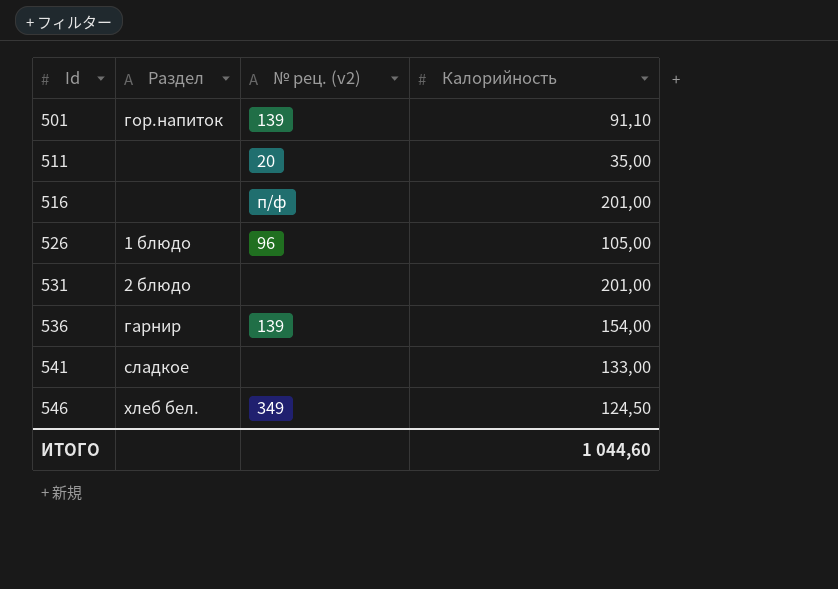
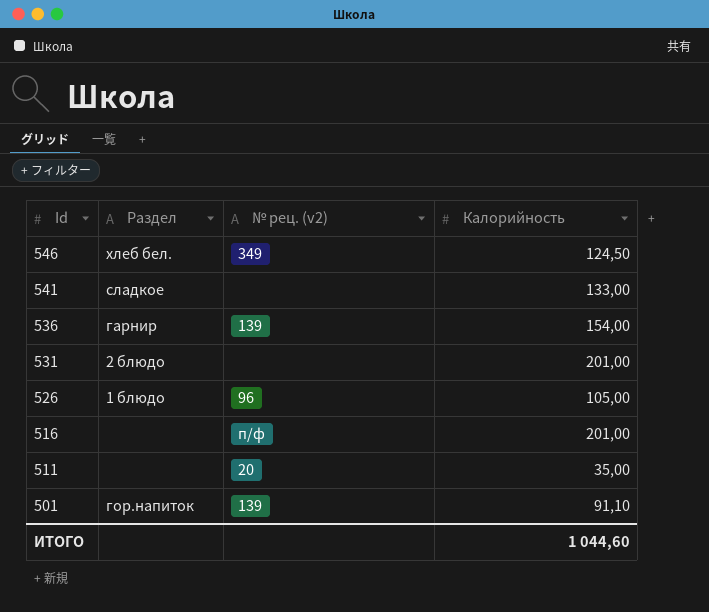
row order: Id ascending -> Id descending

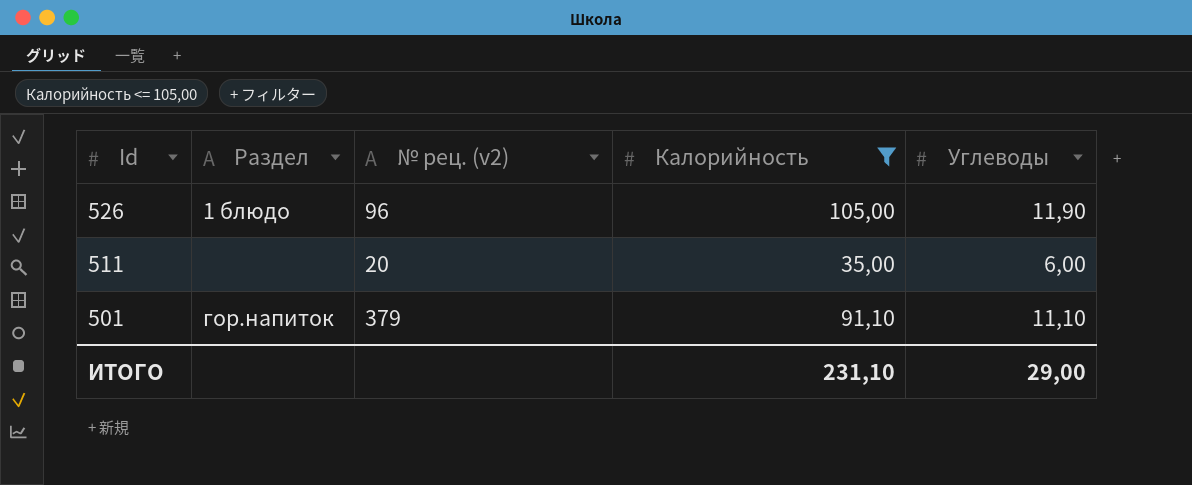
filter: none -> Калорийность <= 105,00
column Углеводы | position: none -> 5
501 | № рец. (v2): 139 -> 379
ИТОГО | Калорийность: 1 044,60 -> 231,10

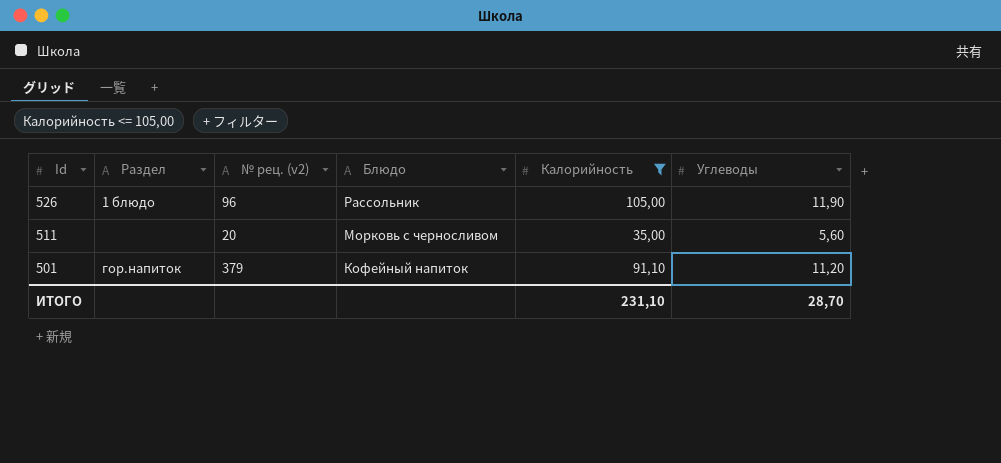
column Блюдо | position: none -> 4
511 | Углеводы: 6,00 -> 5,60
501 | Углеводы: 11,10 -> 11,20
ИТОГО | Углеводы: 29,00 -> 28,70

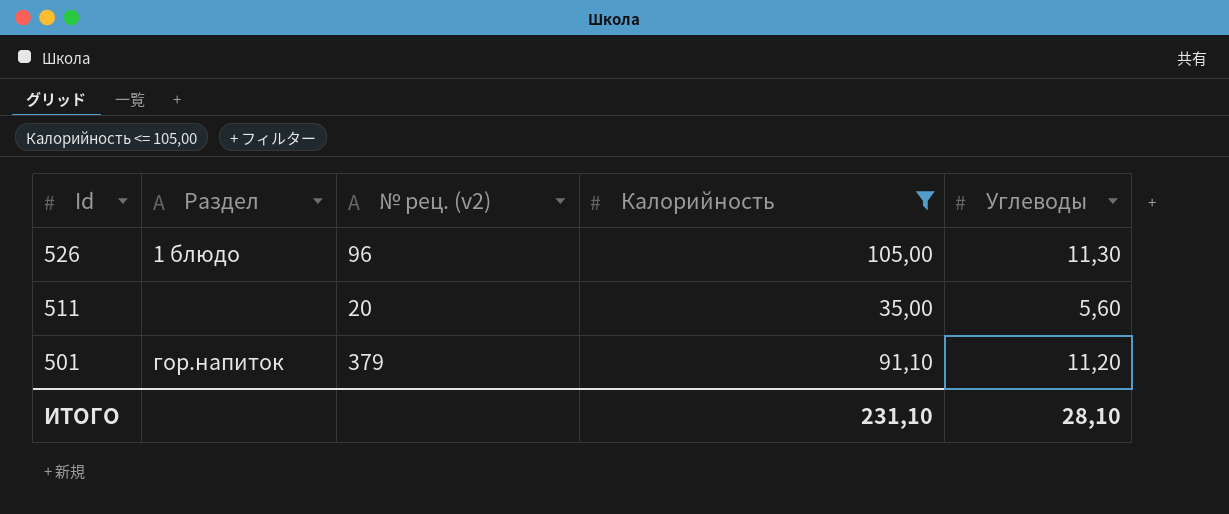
column Блюдо | position: 4 -> none
526 | Углеводы: 11,90 -> 11,30
ИТОГО | Углеводы: 28,70 -> 28,10

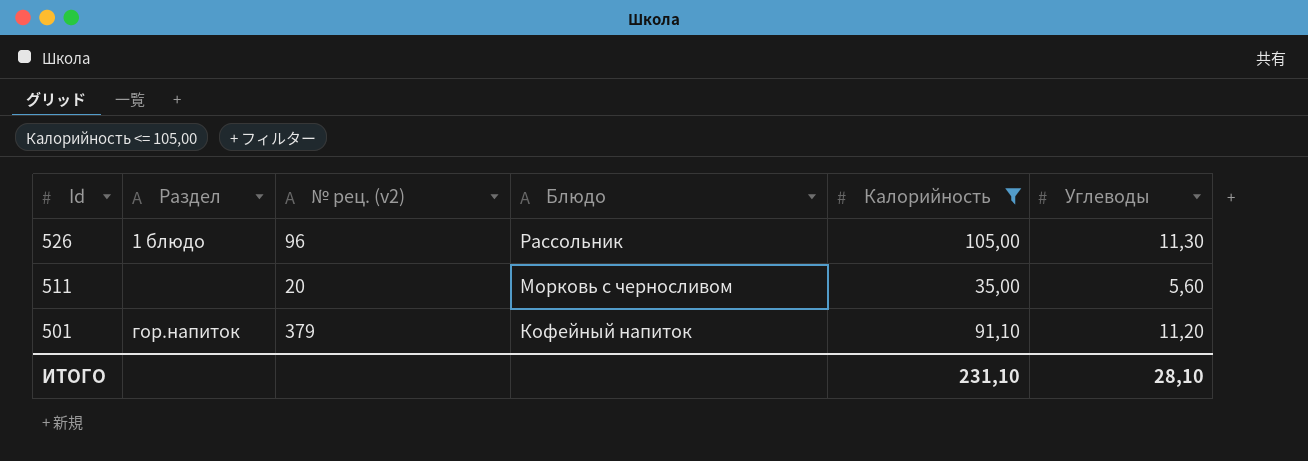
column Блюдо | position: none -> 4

